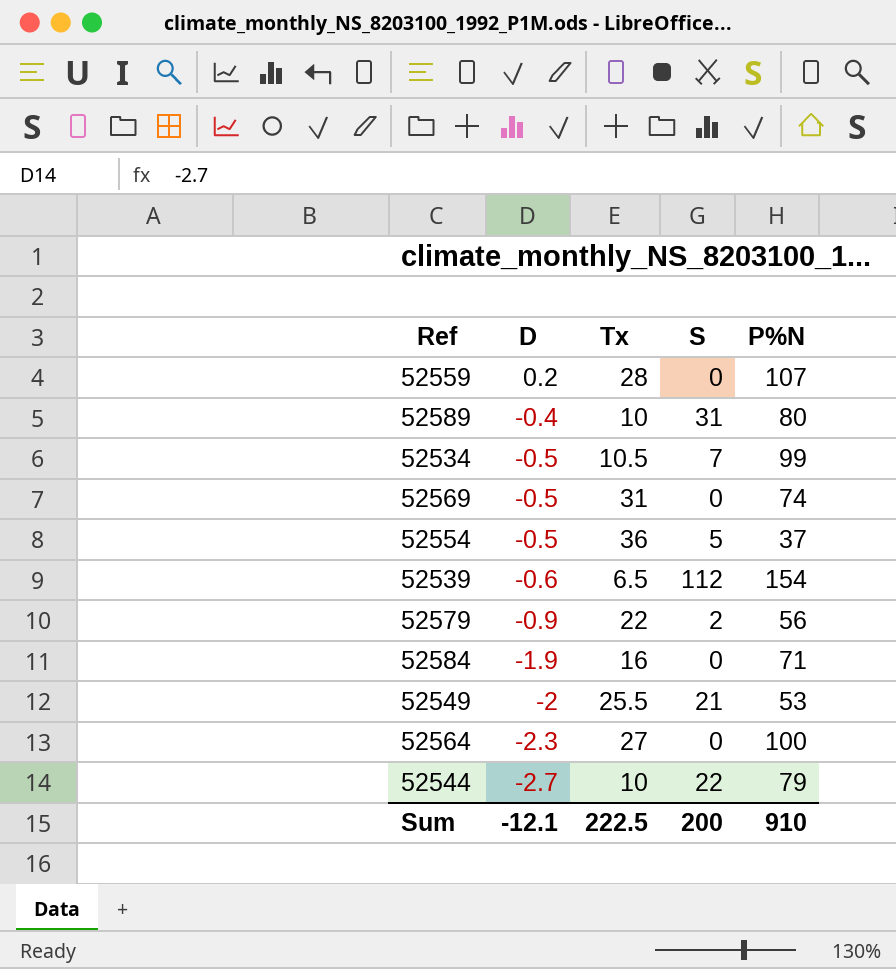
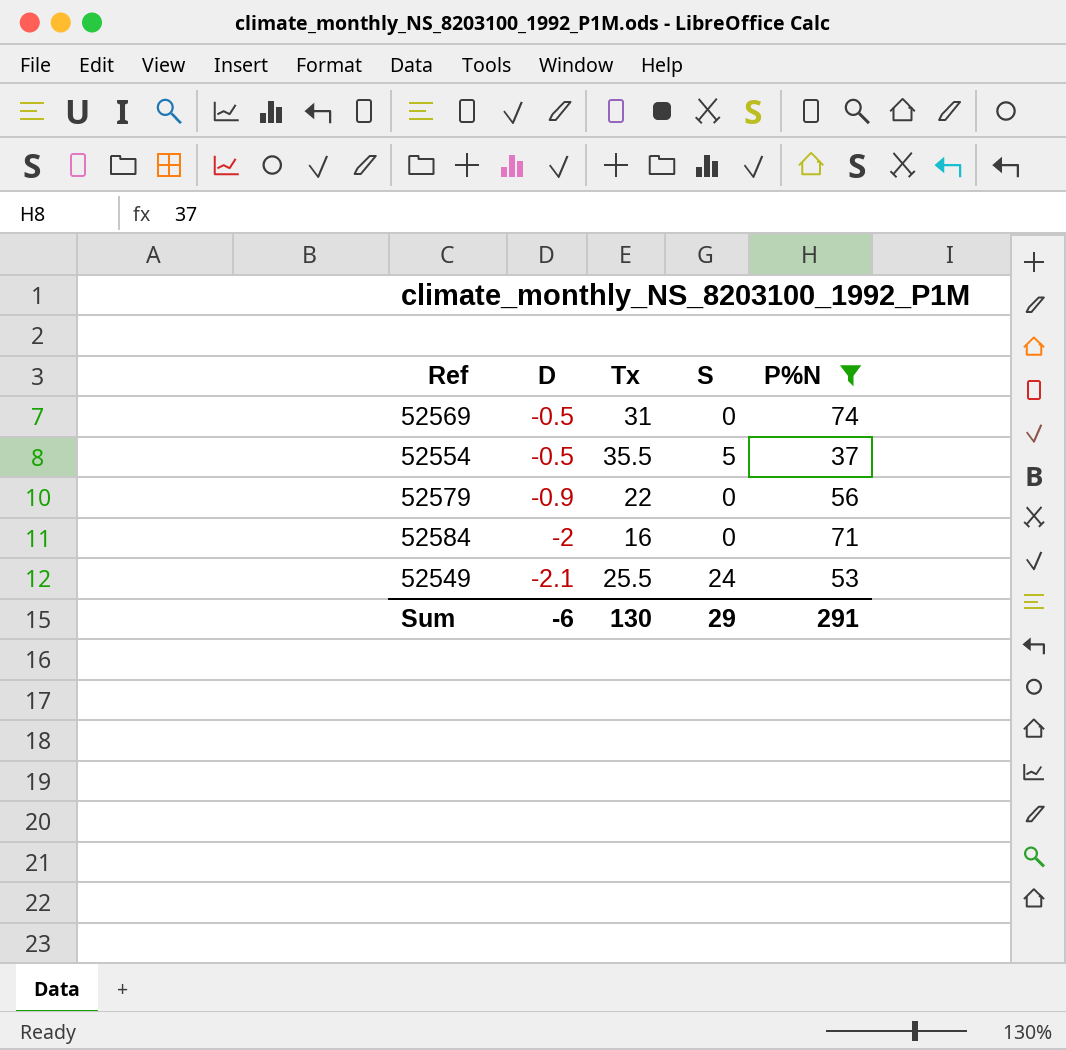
filter: none -> P%N <= 74
52554 | Tx: 36 -> 35.5
52579 | S: 2 -> 0
52584 | D: -1.9 -> -2
52549 | D: -2 -> -2.1
52549 | S: 21 -> 24
Sum | D: -12.1 -> -6
Sum | Tx: 222.5 -> 130
Sum | S: 200 -> 29
Sum | P%N: 910 -> 291

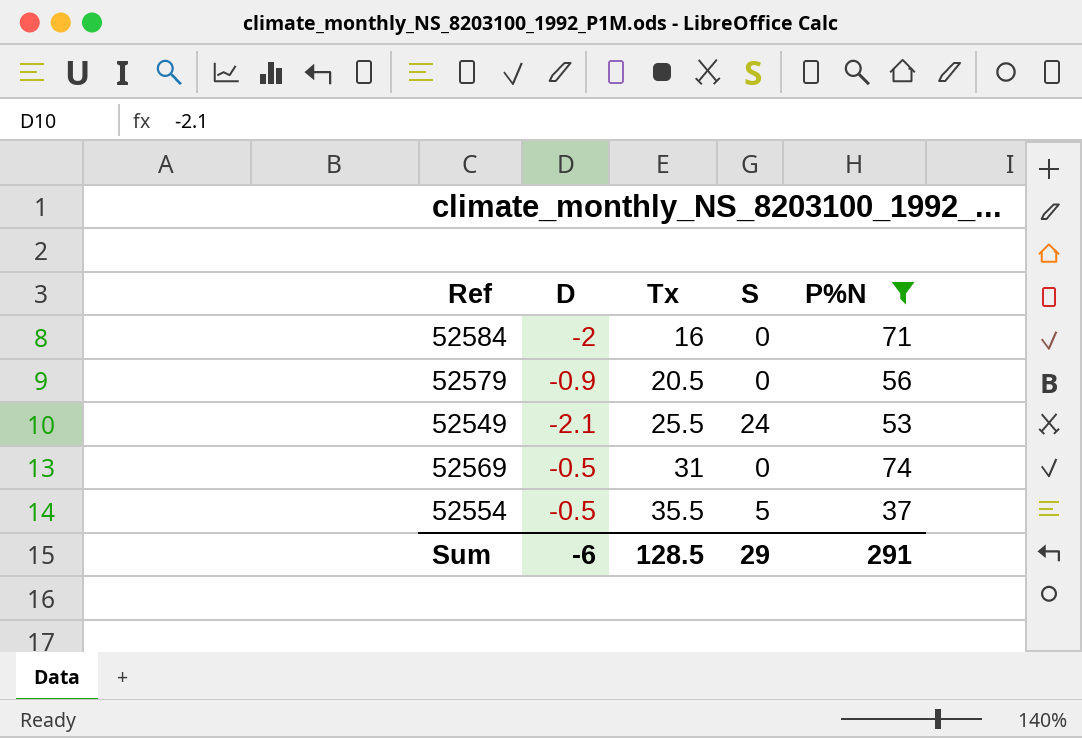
row order: D descending -> Tx ascending
52579 | Tx: 22 -> 20.5
Sum | Tx: 130 -> 128.5

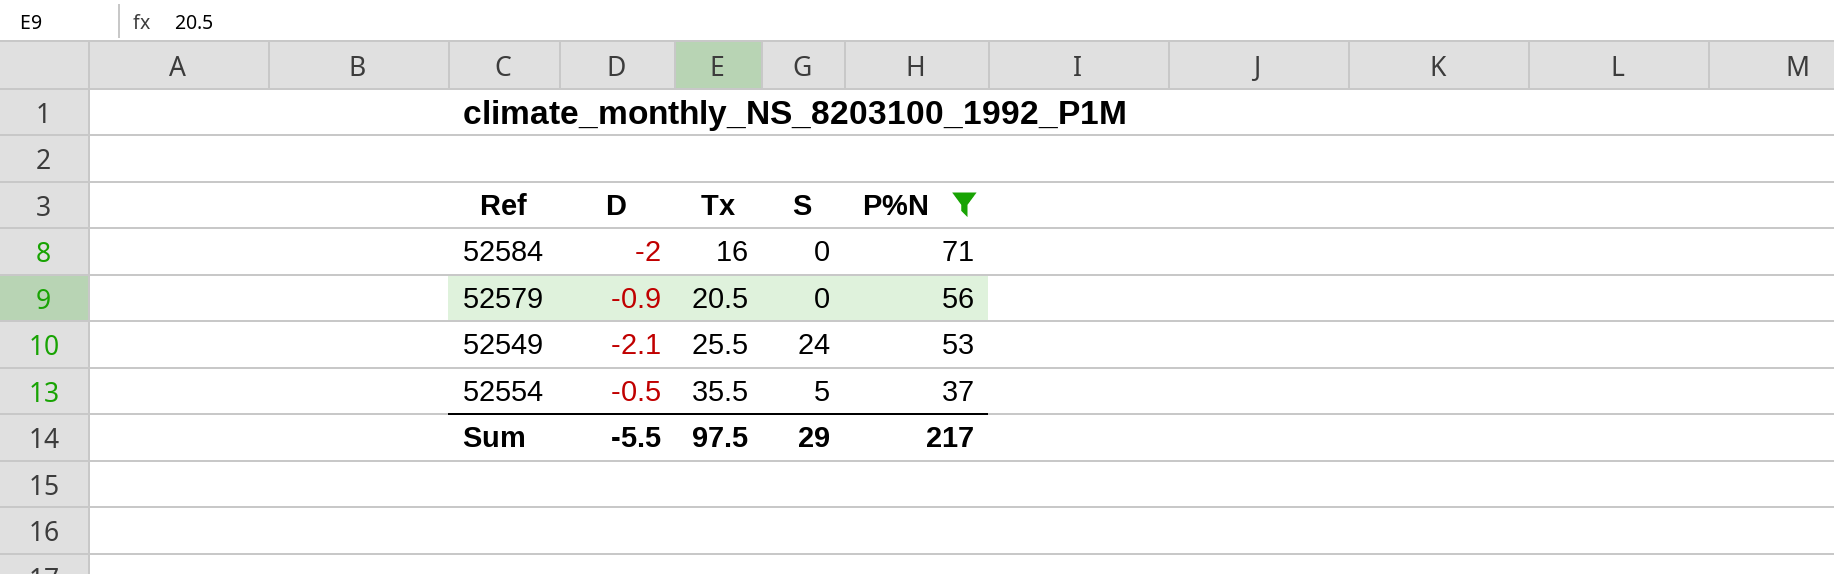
row 52569: -0.5 | 31 | 0 | 74 -> none
Sum | D: -6 -> -5.5
Sum | Tx: 128.5 -> 97.5
Sum | P%N: 291 -> 217

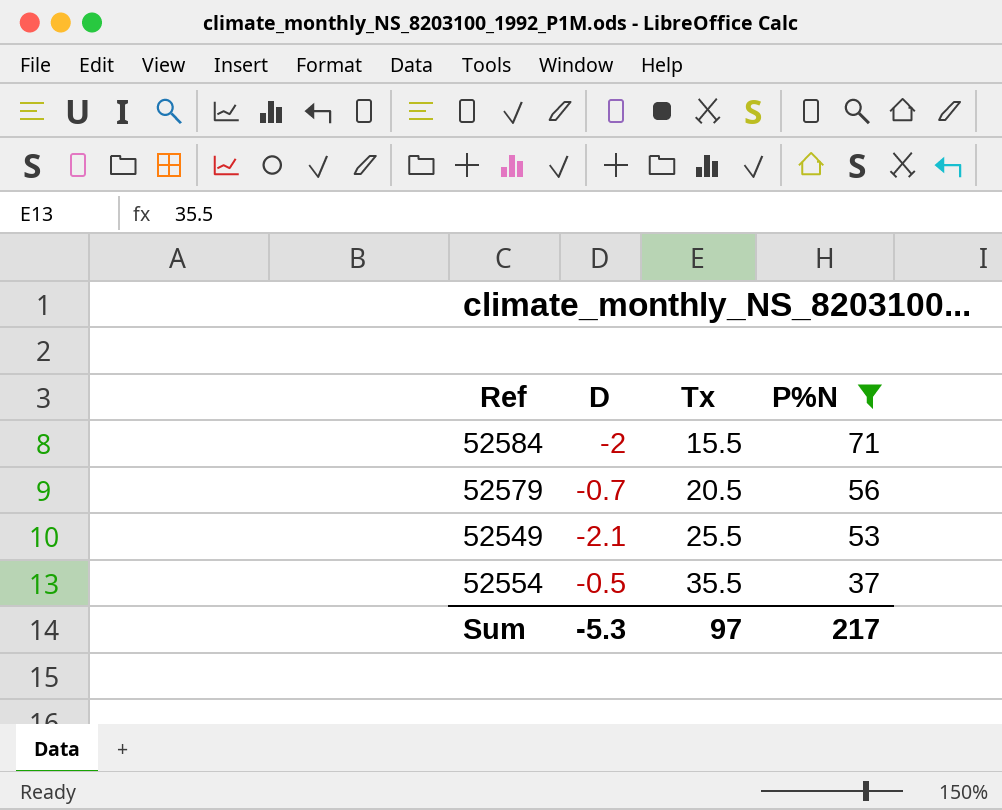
column S | position: 4 -> none
52584 | Tx: 16 -> 15.5
52579 | D: -0.9 -> -0.7
Sum | D: -5.5 -> -5.3
Sum | Tx: 97.5 -> 97

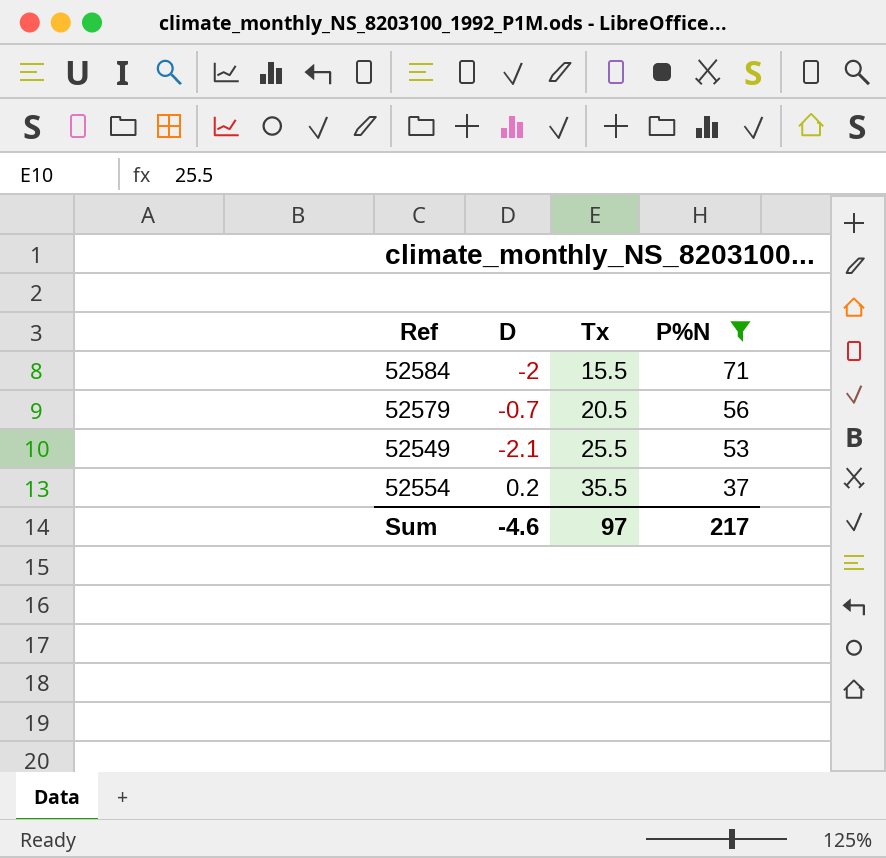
52554 | D: -0.5 -> 0.2
Sum | D: -5.3 -> -4.6

